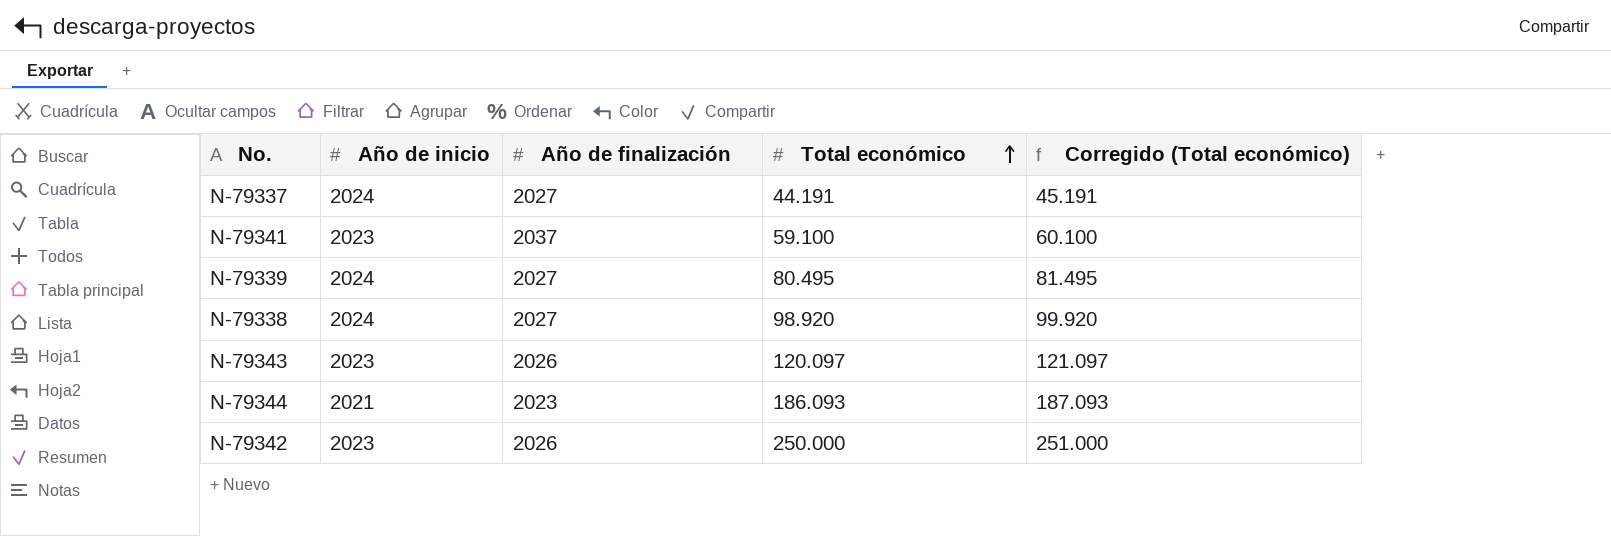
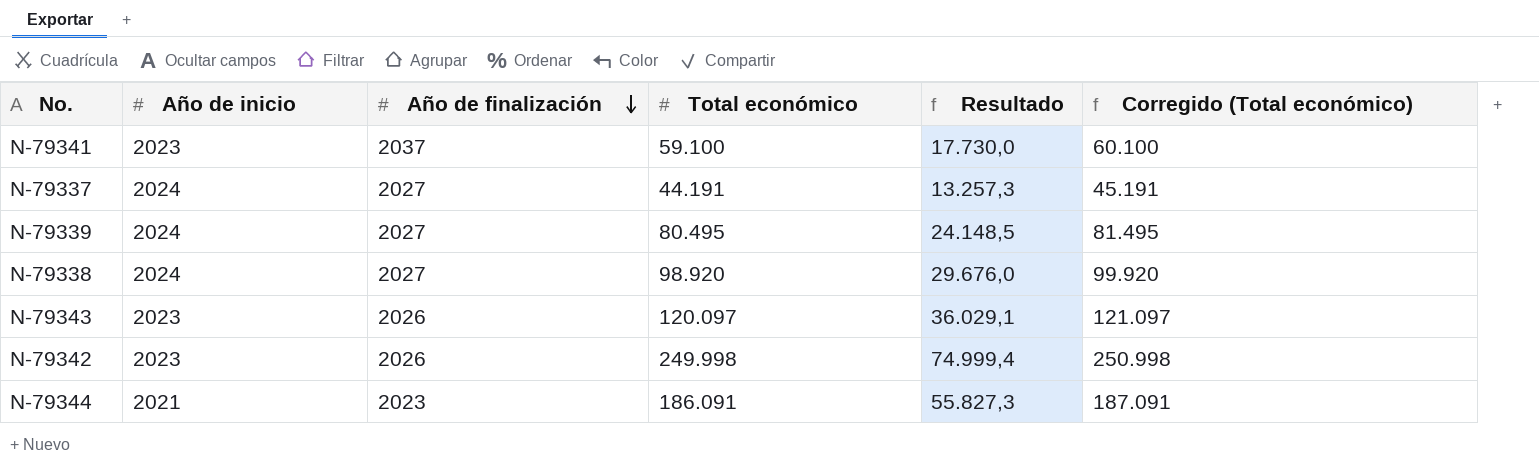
row order: Total económico ascending -> Año de finalización descending
column Resultado | formula: none -> [Total económico] * 0,3
N-79342 | Total económico: 250.000 -> 249.998
N-79342 | Corregido (Total económico): 251.000 -> 250.998
N-79344 | Total económico: 186.093 -> 186.091
N-79344 | Corregido (Total económico): 187.093 -> 187.091

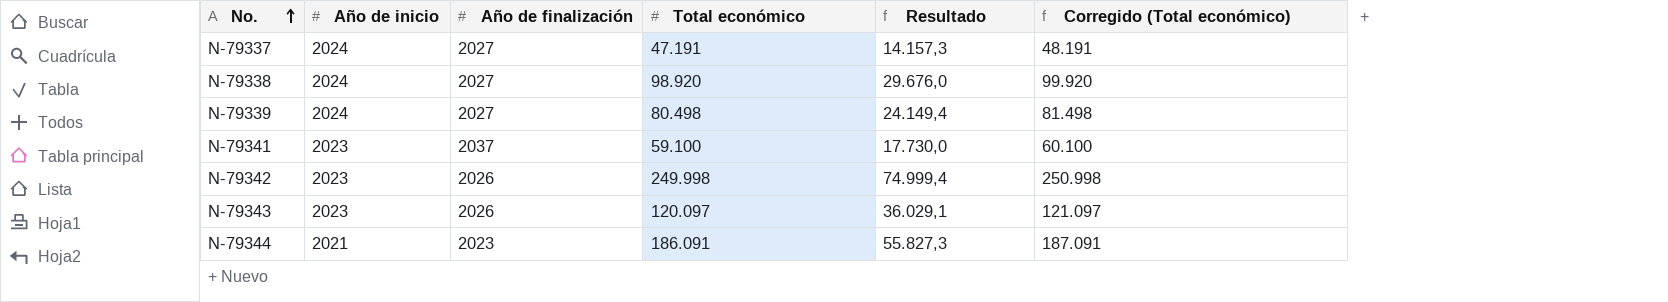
row order: Año de finalización descending -> No. ascending
N-79337 | Total económico: 44.191 -> 47.191
N-79337 | Resultado: 13.257,3 -> 14.157,3
N-79337 | Corregido (Total económico): 45.191 -> 48.191
N-79339 | Total económico: 80.495 -> 80.498
N-79339 | Resultado: 24.148,5 -> 24.149,4
N-79339 | Corregido (Total económico): 81.495 -> 81.498

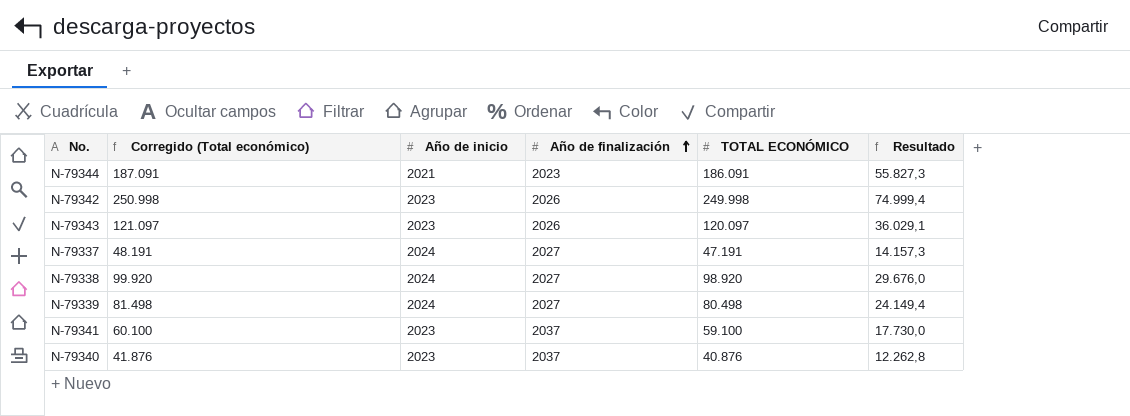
row order: No. ascending -> Año de finalización ascending
column Corregido (Total económico) | position: 6 -> 2
column name: Total económico -> TOTAL ECONÓMICO
row N-79340: none -> 41.876 | 2023 | 2037 | 40.876 | 12.262,8

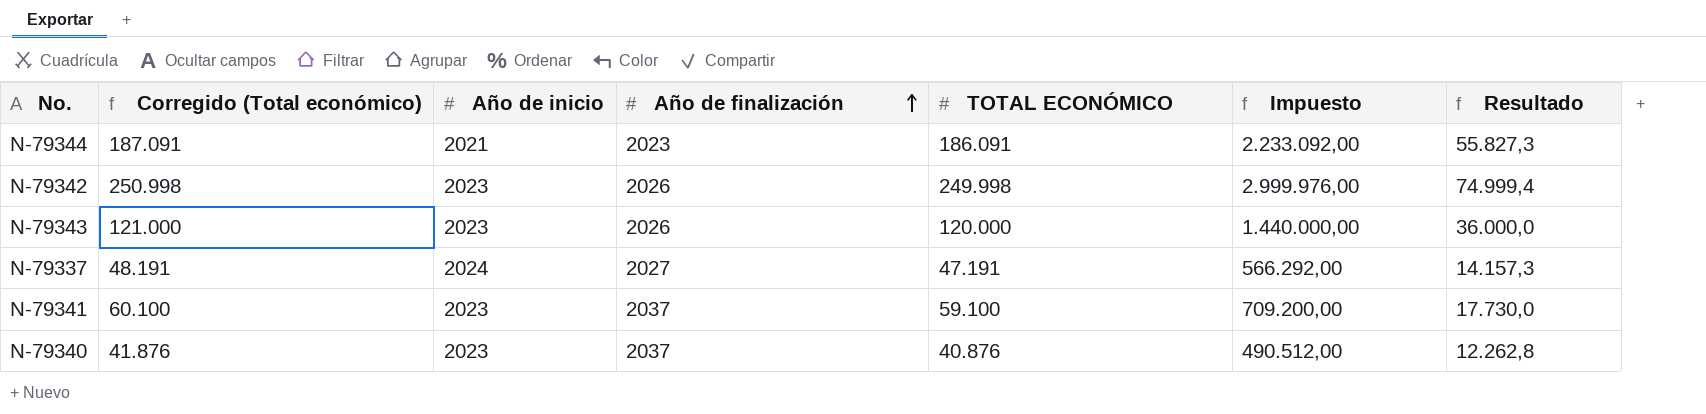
column Impuesto | formula: none -> [TOTAL ECONÓMICO] * 12
row N-79338: 99.920 | 2024 | 2027 | 98.920 | 29.676,0 -> none
row N-79339: 81.498 | 2024 | 2027 | 80.498 | 24.149,4 -> none
N-79343 | Corregido (Total económico): 121.097 -> 121.000
N-79343 | TOTAL ECONÓMICO: 120.097 -> 120.000
N-79343 | Resultado: 36.029,1 -> 36.000,0

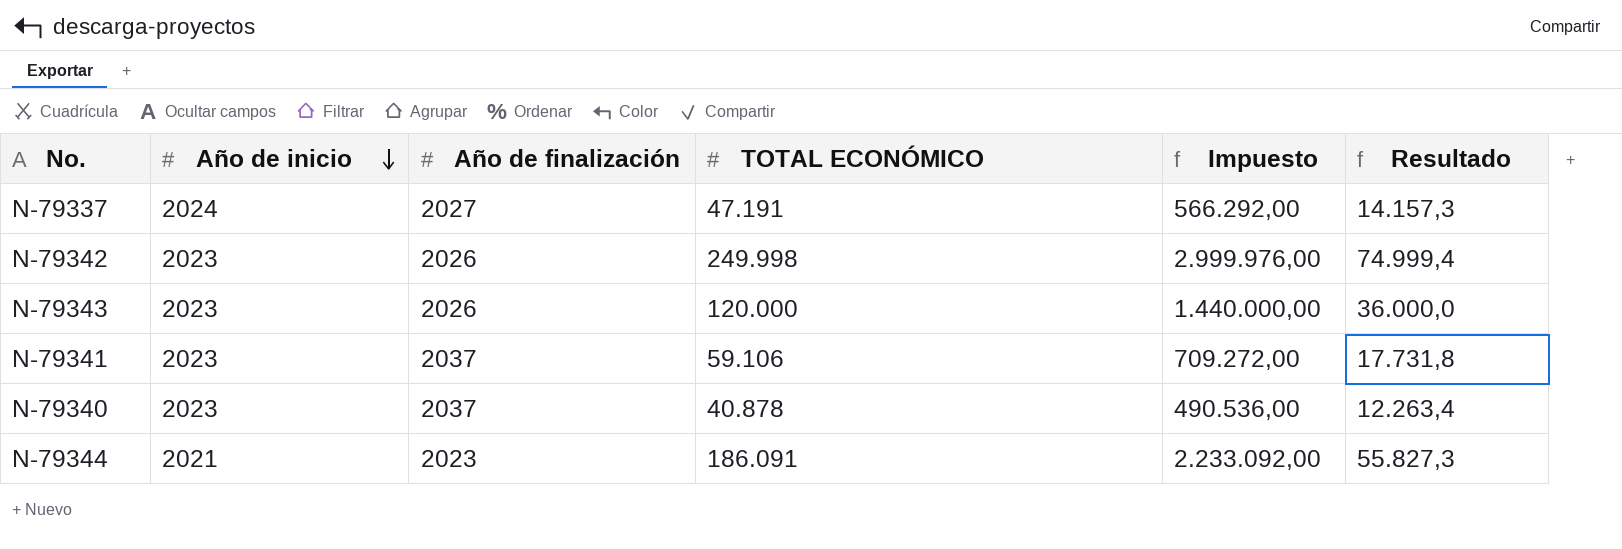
row order: Año de finalización ascending -> Año de inicio descending
column Corregido (Total económico) | formula: [TOTAL ECONÓMICO] + 1000 -> none
N-79341 | TOTAL ECONÓMICO: 59.100 -> 59.106
N-79341 | Impuesto: 709.200,00 -> 709.272,00
N-79341 | Resultado: 17.730,0 -> 17.731,8
N-79340 | TOTAL ECONÓMICO: 40.876 -> 40.878
N-79340 | Impuesto: 490.512,00 -> 490.536,00
N-79340 | Resultado: 12.262,8 -> 12.263,4

